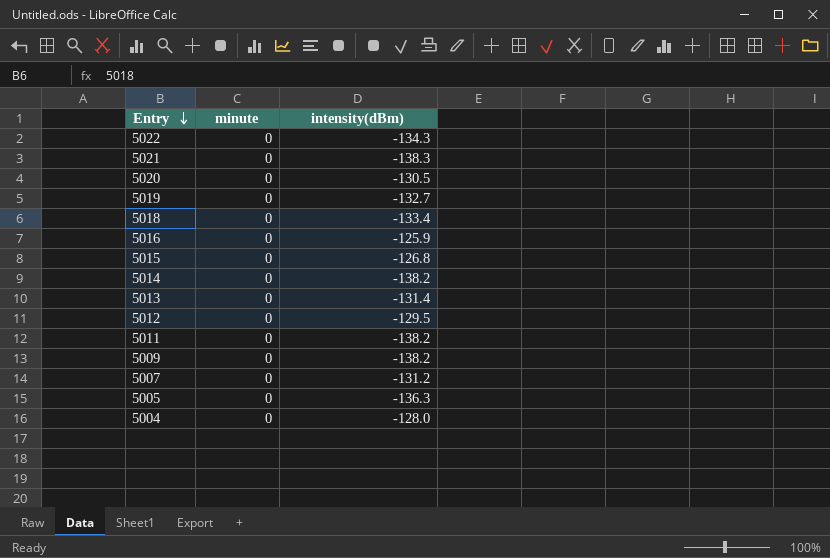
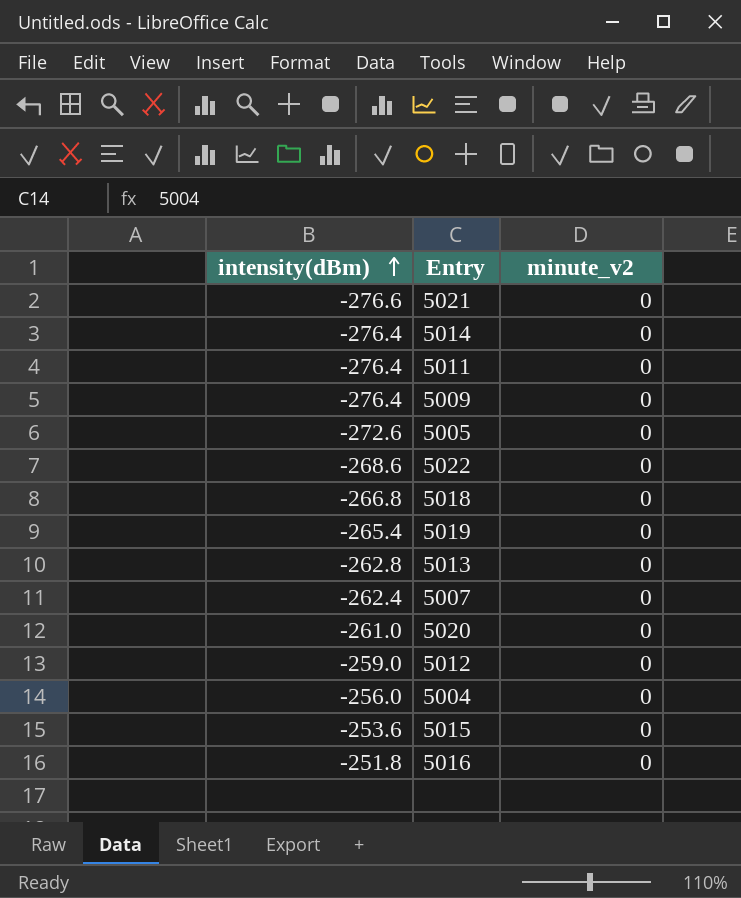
row order: Entry descending -> intensity(dBm) ascending
column intensity(dBm) | position: 3 -> 1
column name: minute -> minute_v2
5021 | intensity(dBm): -138.3 -> -276.6
5014 | intensity(dBm): -138.2 -> -276.4
5011 | intensity(dBm): -138.2 -> -276.4
5009 | intensity(dBm): -138.2 -> -276.4
5005 | intensity(dBm): -136.3 -> -272.6
5022 | intensity(dBm): -134.3 -> -268.6
5018 | intensity(dBm): -133.4 -> -266.8
5019 | intensity(dBm): -132.7 -> -265.4
5013 | intensity(dBm): -131.4 -> -262.8
5007 | intensity(dBm): -131.2 -> -262.4
5020 | intensity(dBm): -130.5 -> -261.0
5012 | intensity(dBm): -129.5 -> -259.0
5004 | intensity(dBm): -128.0 -> -256.0
5015 | intensity(dBm): -126.8 -> -253.6
5016 | intensity(dBm): -125.9 -> -251.8

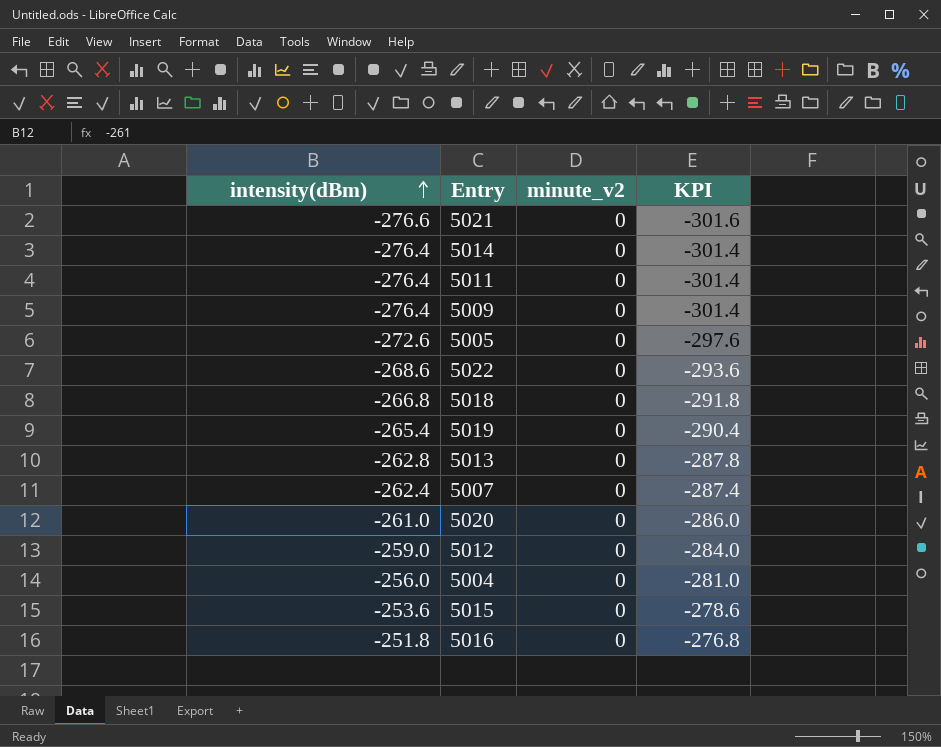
column KPI | formula: none -> [intensity(dBm)] - 25

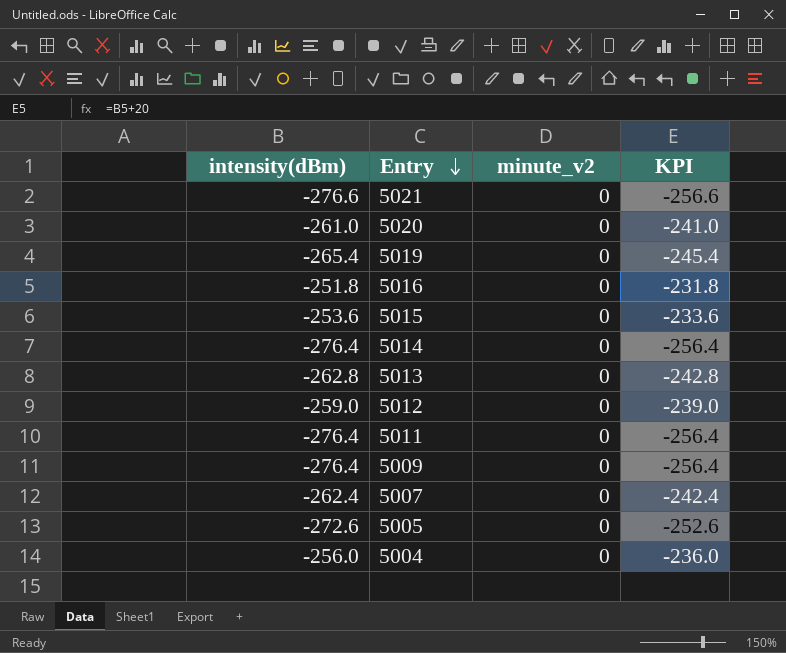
row order: intensity(dBm) ascending -> Entry descending
column KPI | formula: [intensity(dBm)] - 25 -> [intensity(dBm)] + 20
row 5022: -268.6 | 0 | -293.6 -> none
row 5018: -266.8 | 0 | -291.8 -> none

